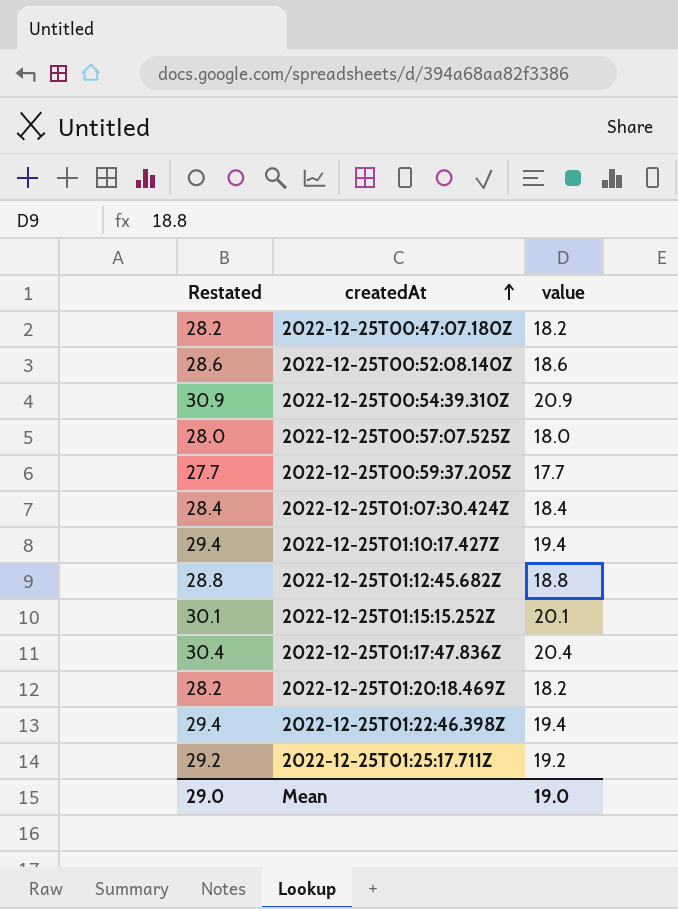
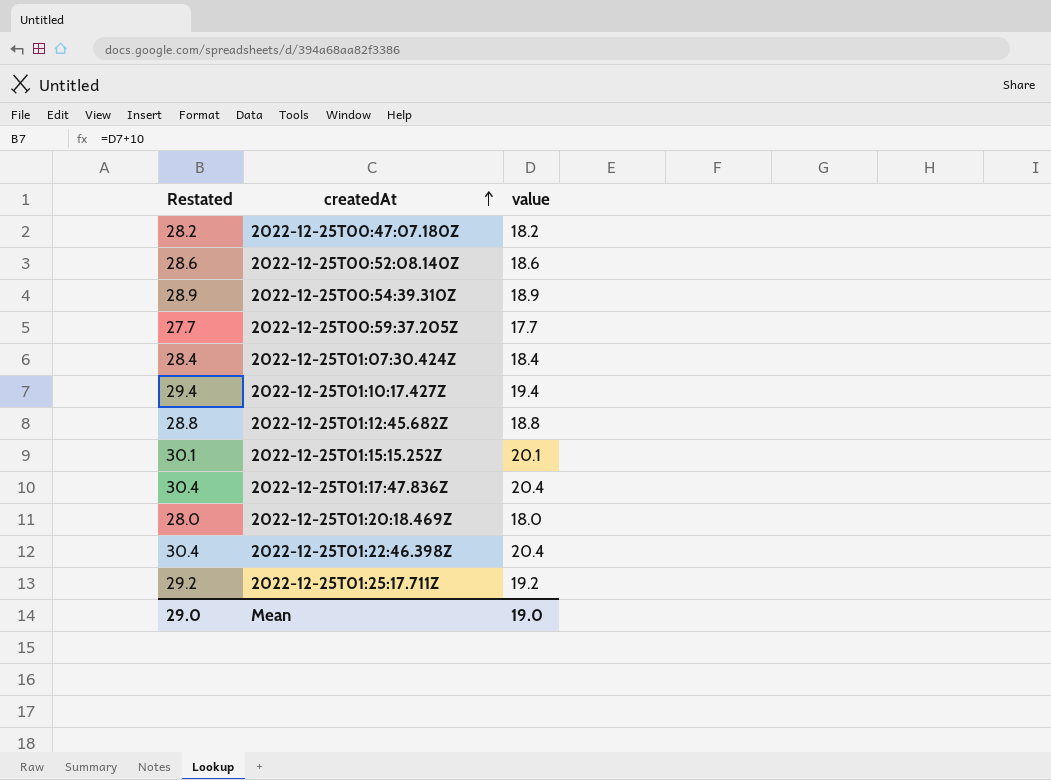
row 2022-12-25T00:57:07.525Z: 28.0 | 18.0 -> none
2022-12-25T00:54:39.310Z | Restated: 30.9 -> 28.9
2022-12-25T00:54:39.310Z | value: 20.9 -> 18.9
2022-12-25T01:20:18.469Z | Restated: 28.2 -> 28.0
2022-12-25T01:20:18.469Z | value: 18.2 -> 18.0
2022-12-25T01:22:46.398Z | Restated: 29.4 -> 30.4
2022-12-25T01:22:46.398Z | value: 19.4 -> 20.4

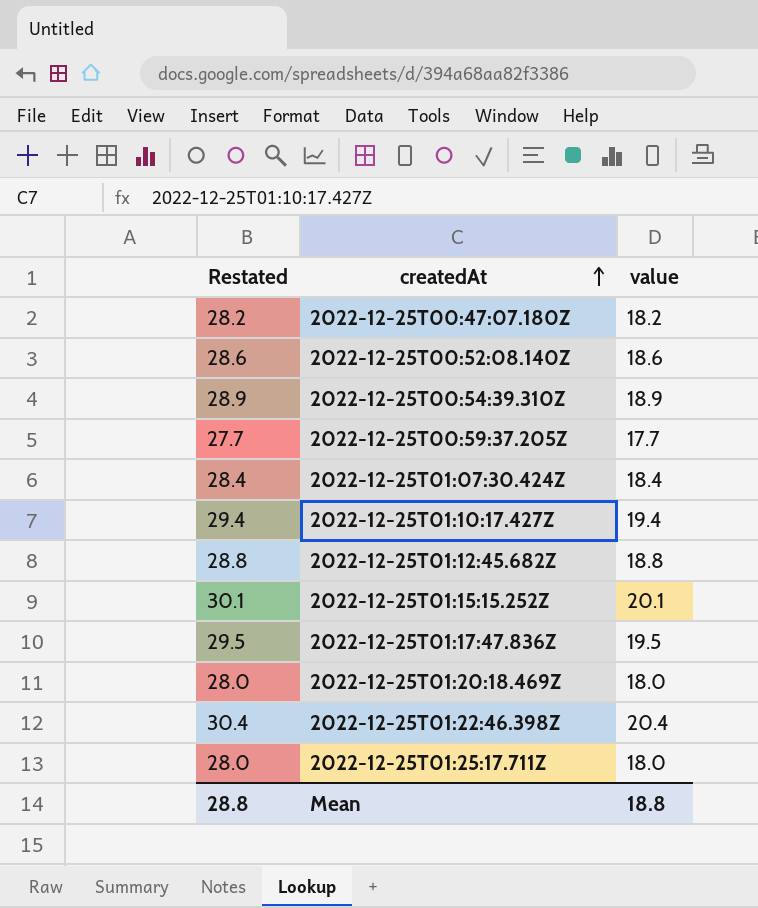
2022-12-25T01:17:47.836Z | Restated: 30.4 -> 29.5
2022-12-25T01:17:47.836Z | value: 20.4 -> 19.5
2022-12-25T01:25:17.711Z | Restated: 29.2 -> 28.0
2022-12-25T01:25:17.711Z | value: 19.2 -> 18.0
Mean | Restated: 29.0 -> 28.8
Mean | value: 19.0 -> 18.8

